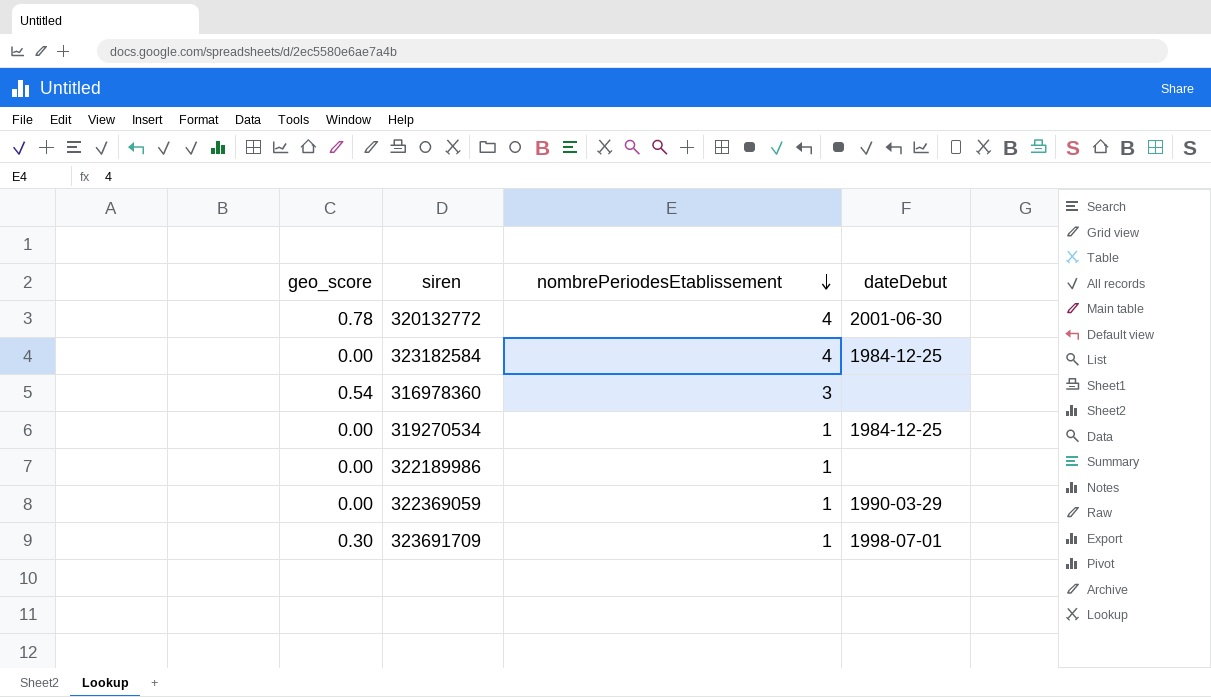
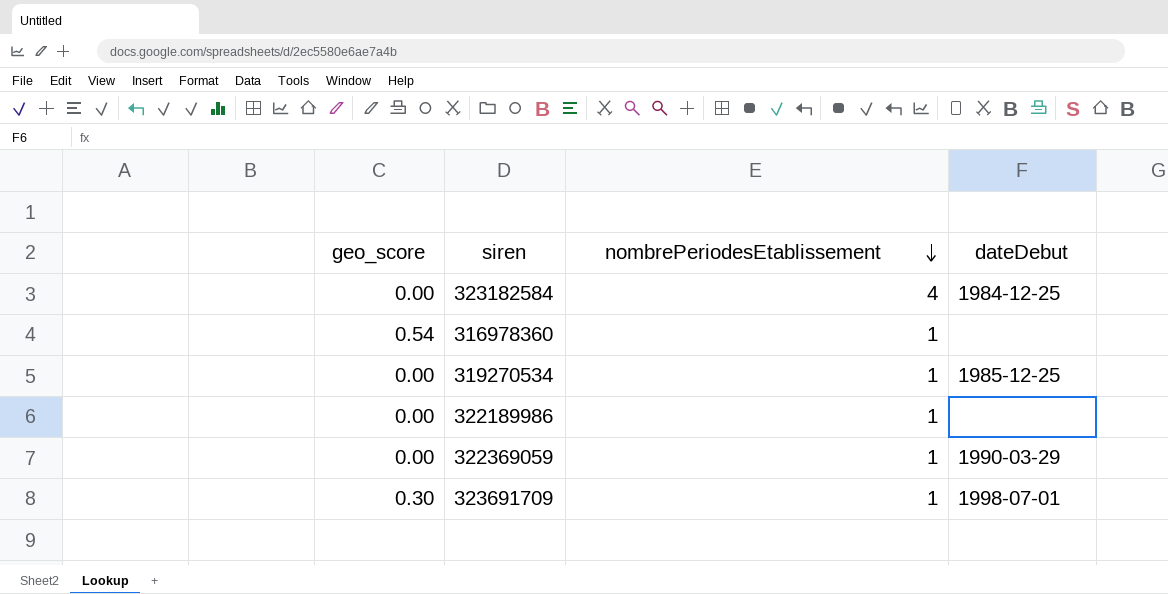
row 320132772: 0.78 | 4 | 2001-06-30 -> none
316978360 | nombrePeriodesEtablissement: 3 -> 1
319270534 | dateDebut: 1984-12-25 -> 1985-12-25

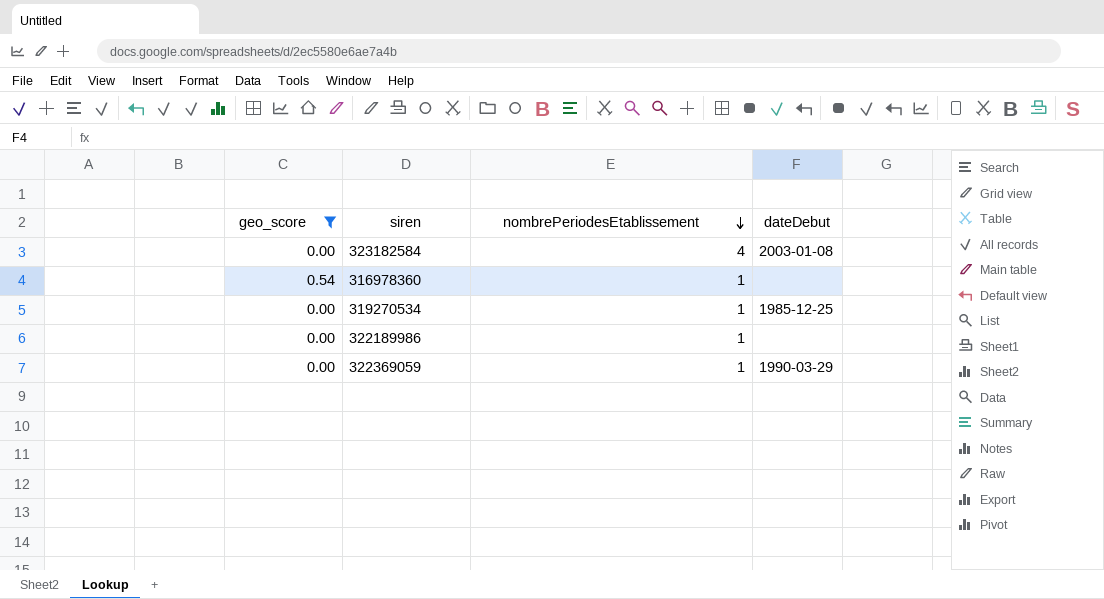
filter: none -> geo_score != 0.30
323182584 | dateDebut: 1984-12-25 -> 2003-01-08

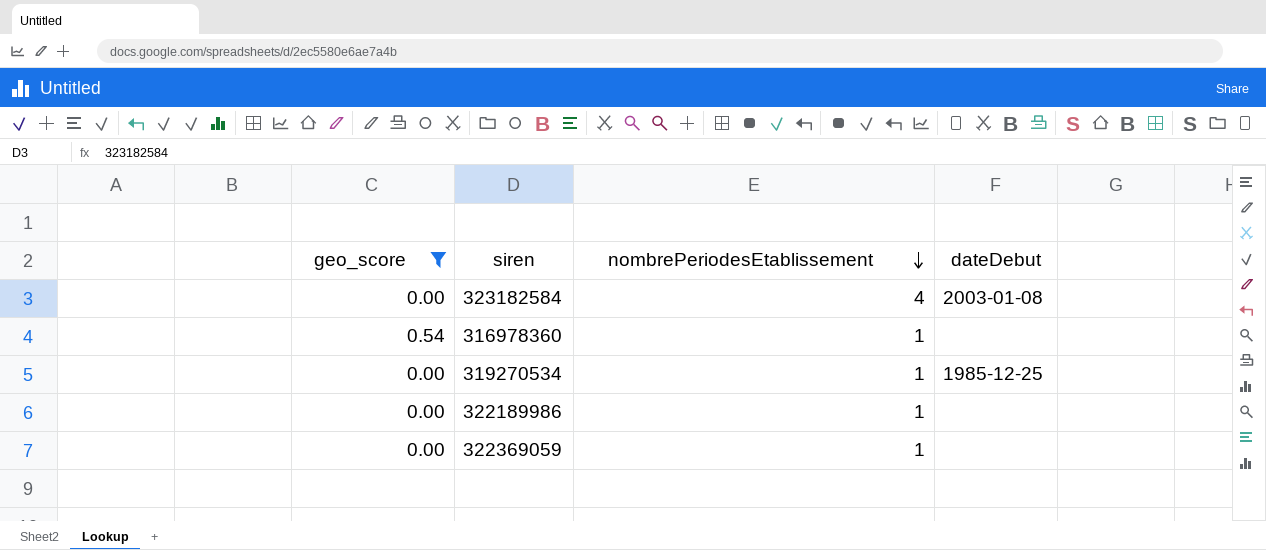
322369059 | dateDebut: 1990-03-29 -> none

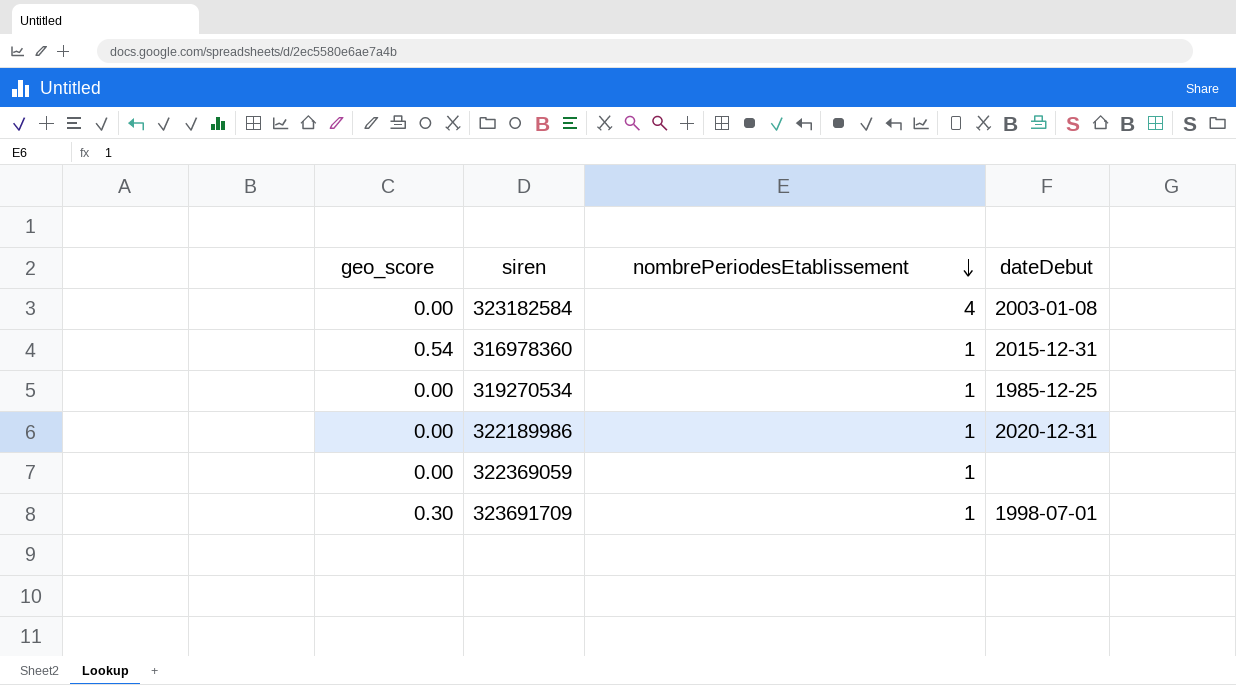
filter: geo_score != 0.30 -> none
316978360 | dateDebut: none -> 2015-12-31
322189986 | dateDebut: none -> 2020-12-31

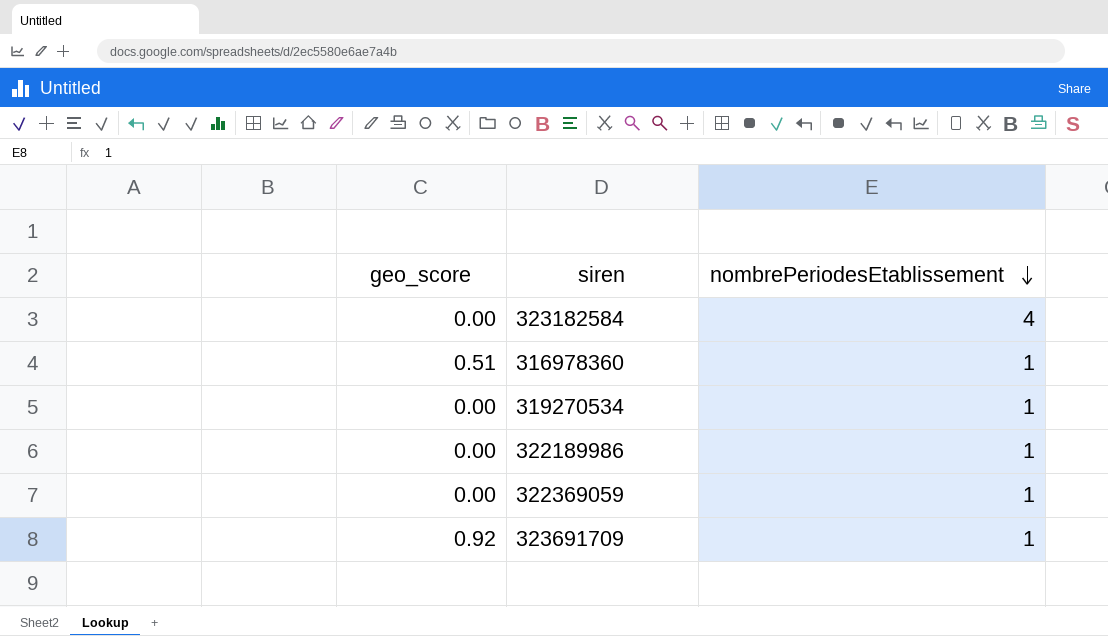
column dateDebut | position: 4 -> none
316978360 | geo_score: 0.54 -> 0.51
323691709 | geo_score: 0.30 -> 0.92

